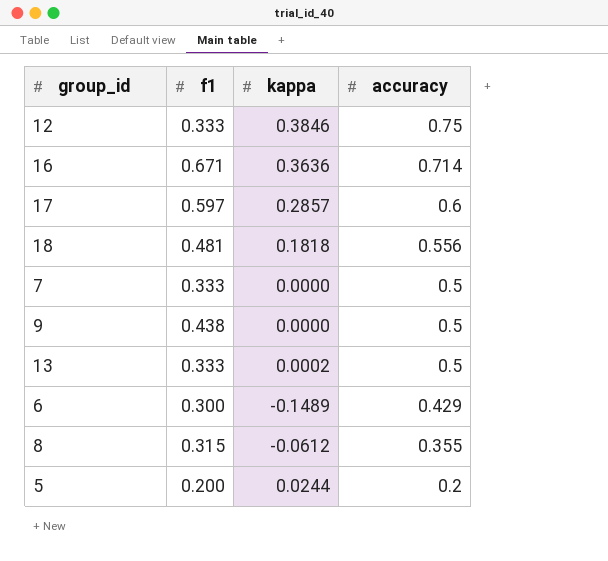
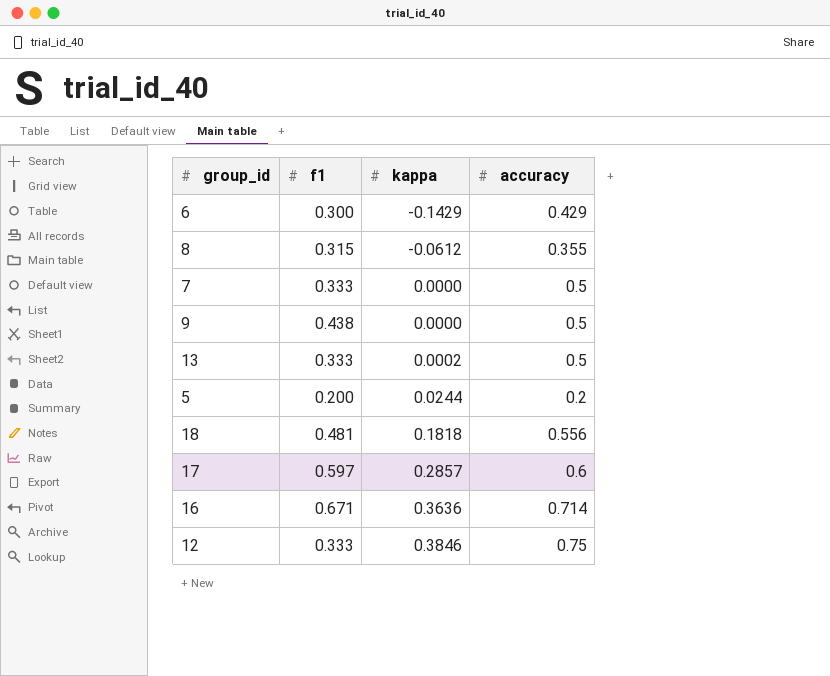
row order: accuracy descending -> kappa ascending
6 | kappa: -0.1489 -> -0.1429

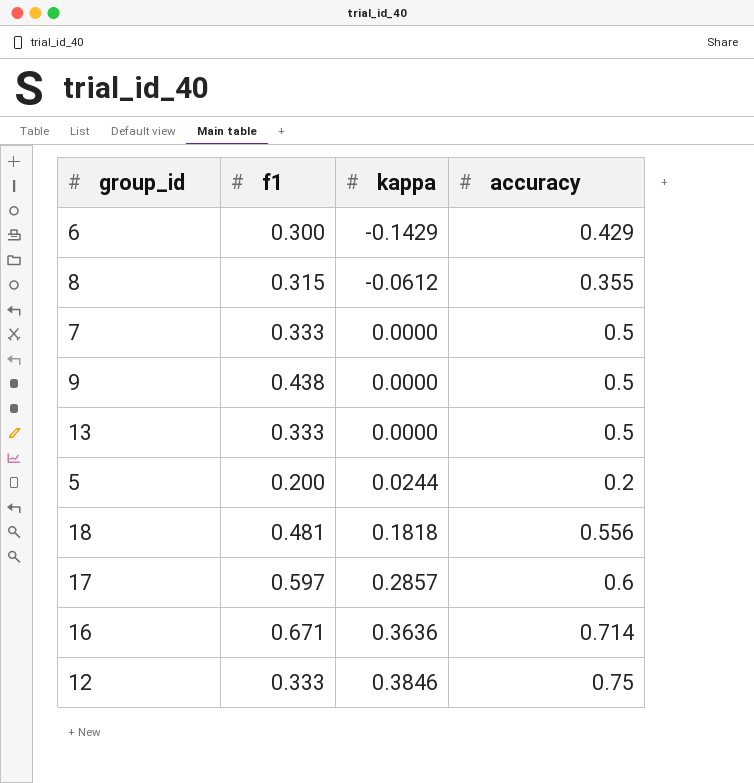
13 | kappa: 0.0002 -> 0.0000

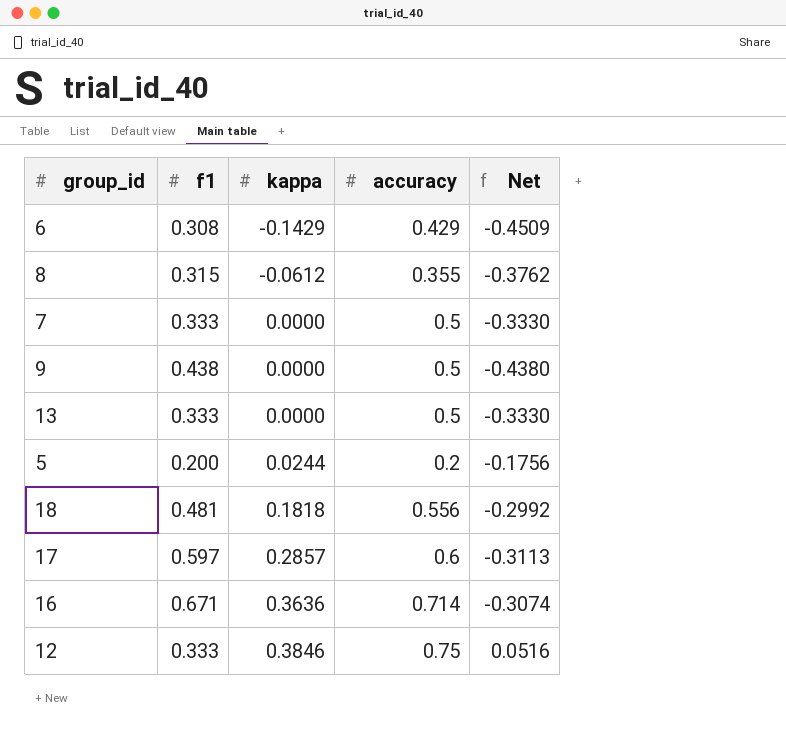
column Net | formula: none -> [kappa] - [f1]
6 | f1: 0.300 -> 0.308

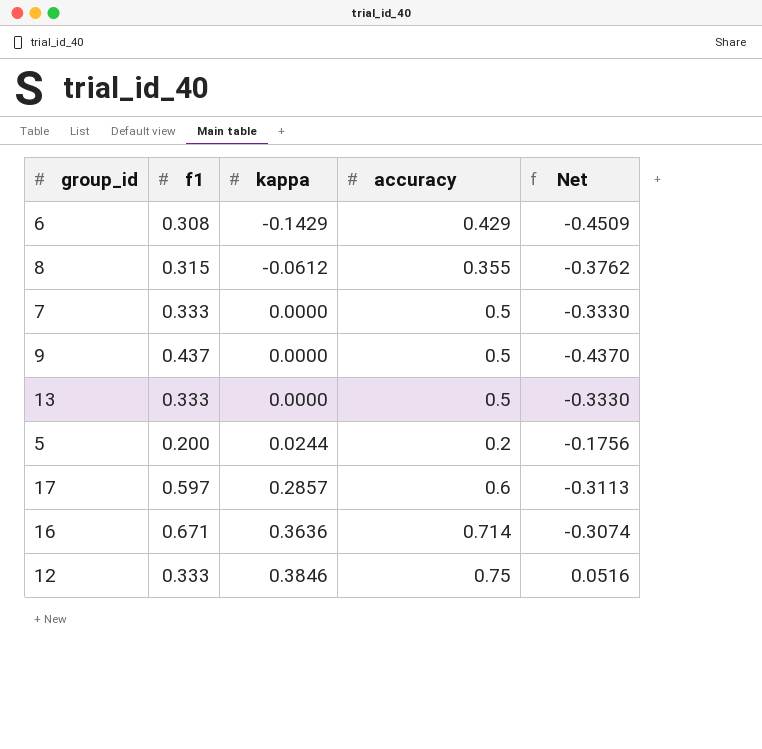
row 18: 0.481 | 0.1818 | 0.556 | -0.2992 -> none
9 | f1: 0.438 -> 0.437
9 | Net: -0.4380 -> -0.4370

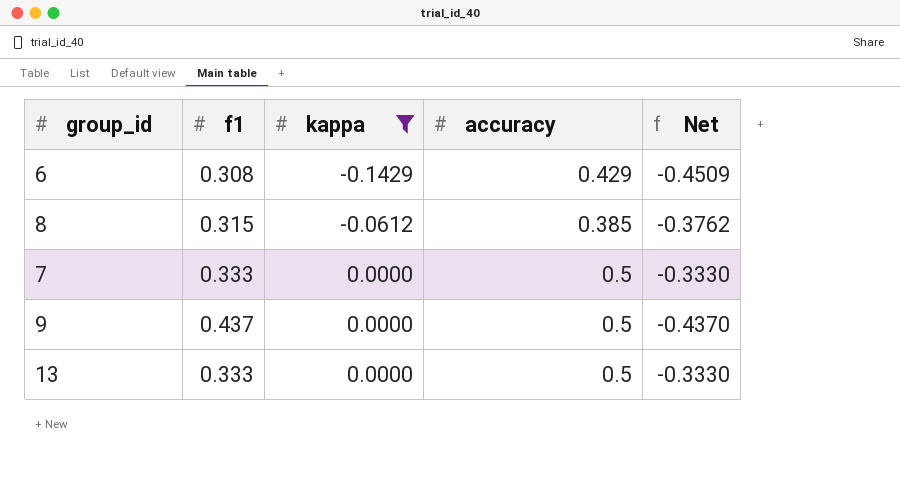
filter: none -> kappa <= 0.0000
8 | accuracy: 0.355 -> 0.385

